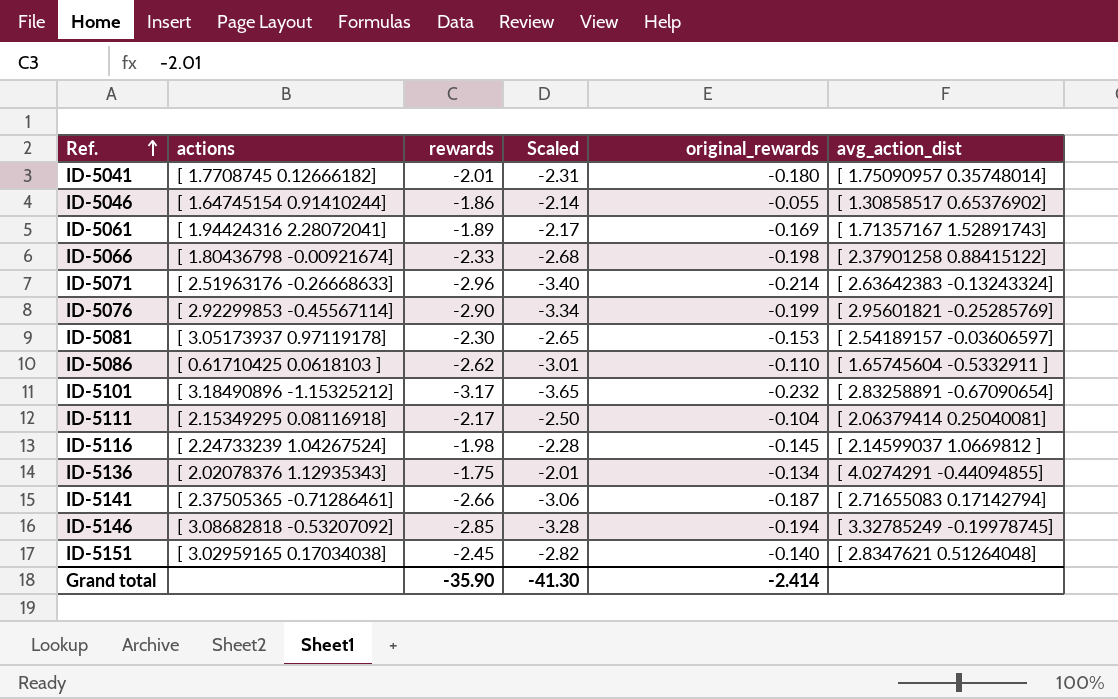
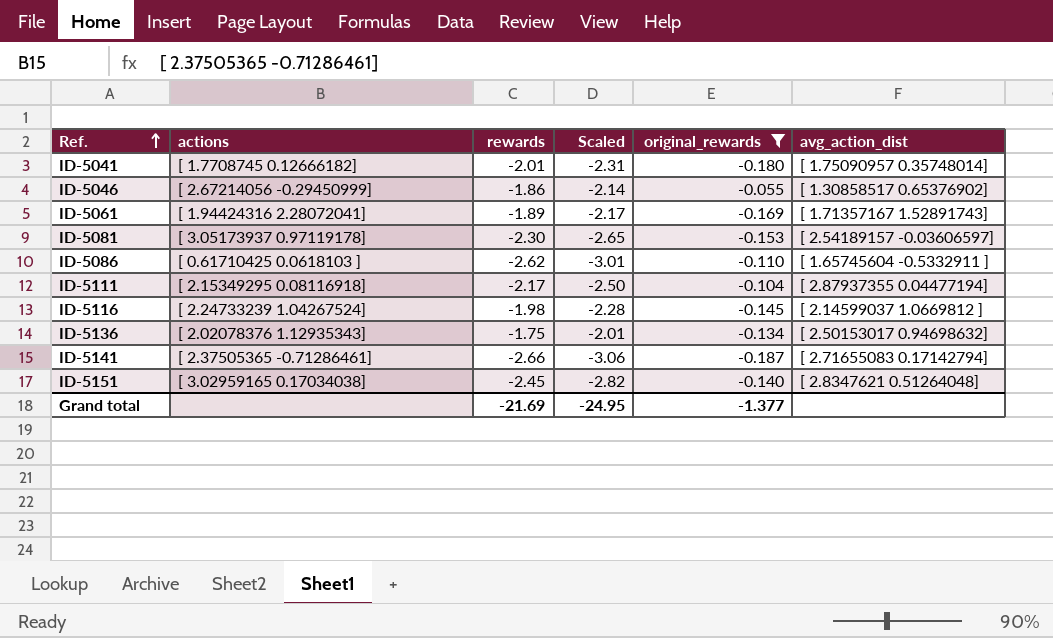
filter: none -> original_rewards >= -0.187
ID-5046 | actions: [ 1.64745154 0.91410244] -> [ 2.67214056 -0.29450999]
ID-5111 | avg_action_dist: [ 2.06379414 0.25040081] -> [ 2.87937355 0.04477194]
ID-5136 | avg_action_dist: [ 4.0274291 -0.44094855] -> [ 2.50153017 0.94698632]
Grand total | rewards: -35.90 -> -21.69
Grand total | Scaled: -41.30 -> -24.95
Grand total | original_rewards: -2.414 -> -1.377

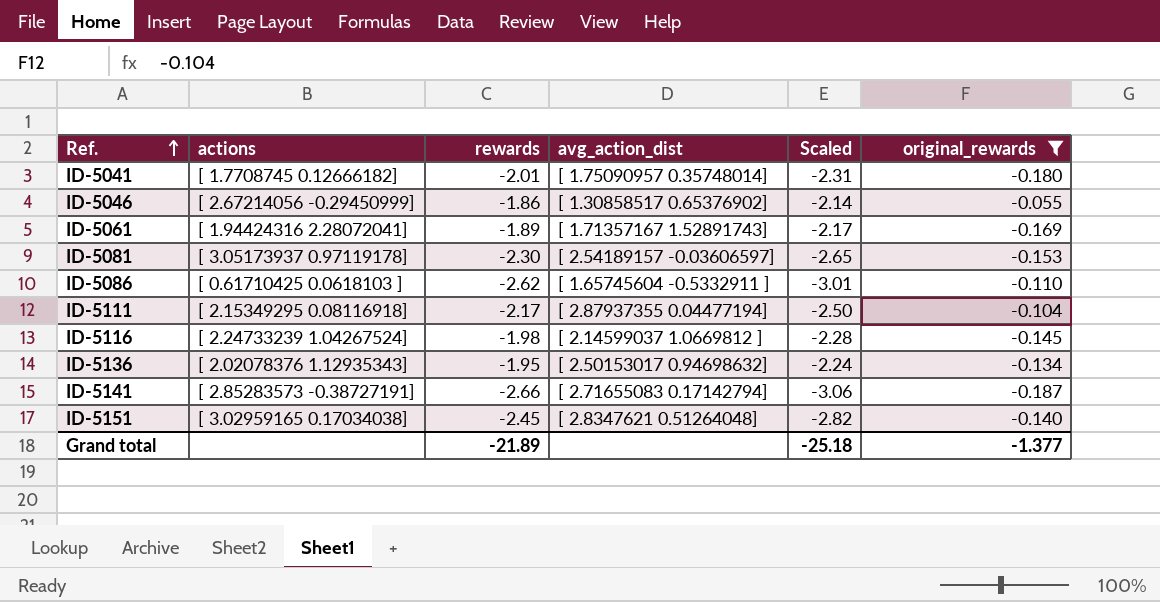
column avg_action_dist | position: 6 -> 4
ID-5136 | rewards: -1.75 -> -1.95
ID-5136 | Scaled: -2.01 -> -2.24
ID-5141 | actions: [ 2.37505365 -0.71286461] -> [ 2.85283573 -0.38727191]
Grand total | rewards: -21.69 -> -21.89
Grand total | Scaled: -24.95 -> -25.18

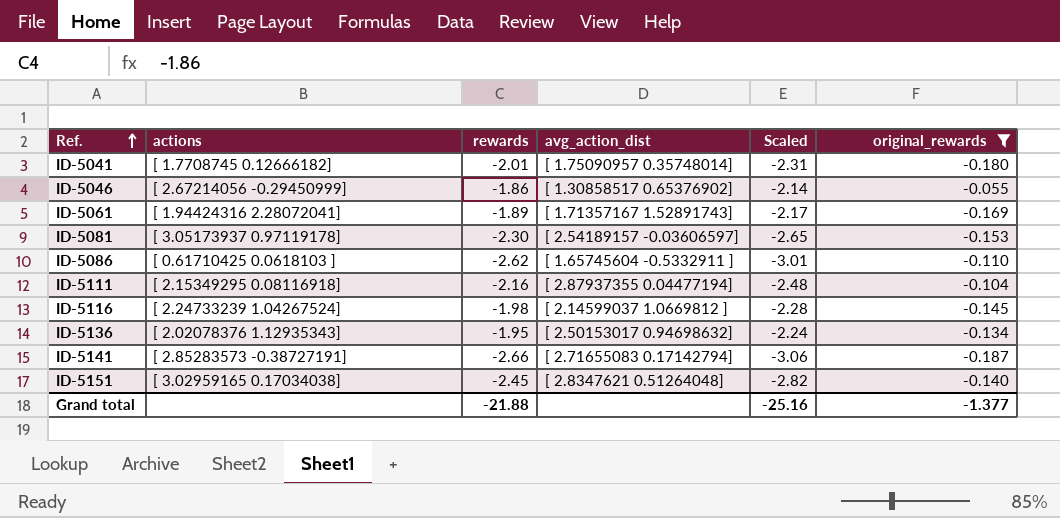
ID-5111 | rewards: -2.17 -> -2.16
ID-5111 | Scaled: -2.50 -> -2.48
Grand total | rewards: -21.89 -> -21.88
Grand total | Scaled: -25.18 -> -25.16

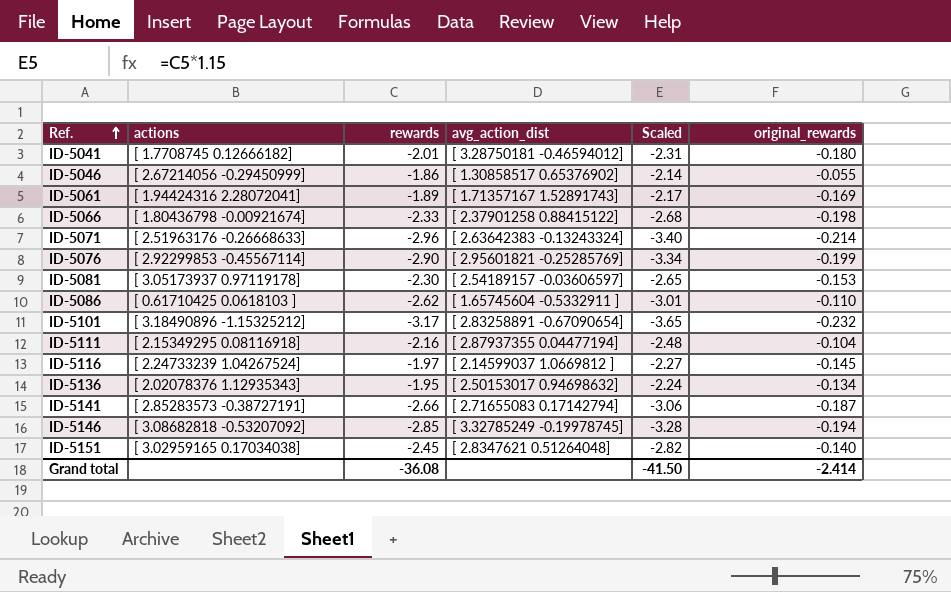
filter: original_rewards >= -0.187 -> none
ID-5041 | avg_action_dist: [ 1.75090957 0.35748014] -> [ 3.28750181 -0.46594012]
ID-5116 | rewards: -1.98 -> -1.97
ID-5116 | Scaled: -2.28 -> -2.27
Grand total | rewards: -21.88 -> -36.08
Grand total | Scaled: -25.16 -> -41.50
Grand total | original_rewards: -1.377 -> -2.414

